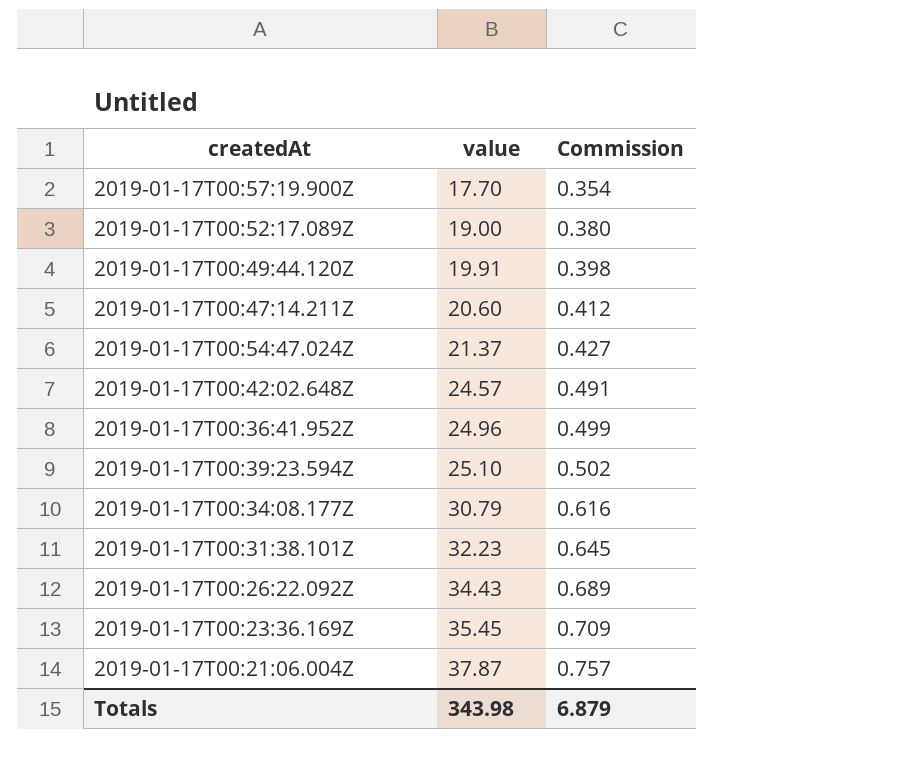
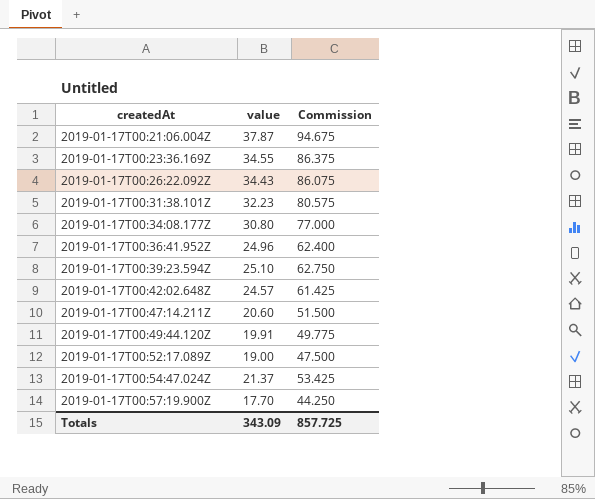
row order: value ascending -> createdAt ascending
column Commission | formula: [value] * 0.02 -> [value] * 2.5
2019-01-17T00:23:36.169Z | value: 35.45 -> 34.55
2019-01-17T00:34:08.177Z | value: 30.79 -> 30.80
Totals | value: 343.98 -> 343.09
Totals | Commission: 6.879 -> 857.725

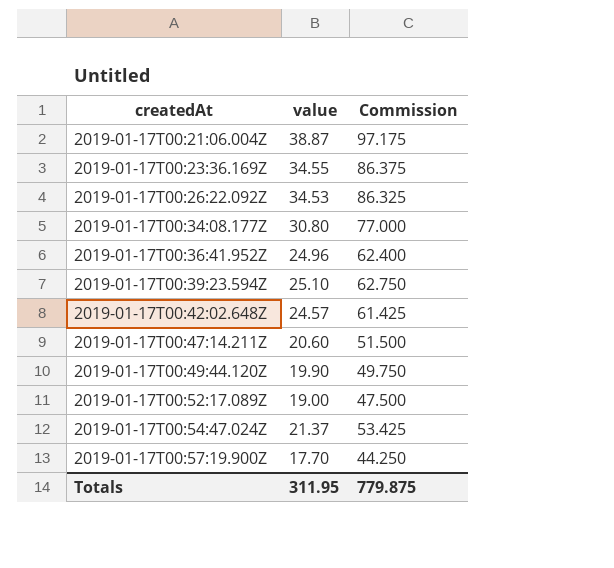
row 2019-01-17T00:31:38.101Z: 32.23 | 80.575 -> none
2019-01-17T00:21:06.004Z | value: 37.87 -> 38.87
2019-01-17T00:21:06.004Z | Commission: 94.675 -> 97.175
2019-01-17T00:26:22.092Z | value: 34.43 -> 34.53
2019-01-17T00:26:22.092Z | Commission: 86.075 -> 86.325
2019-01-17T00:49:44.120Z | value: 19.91 -> 19.90
2019-01-17T00:49:44.120Z | Commission: 49.775 -> 49.750
Totals | value: 343.09 -> 311.95
Totals | Commission: 857.725 -> 779.875

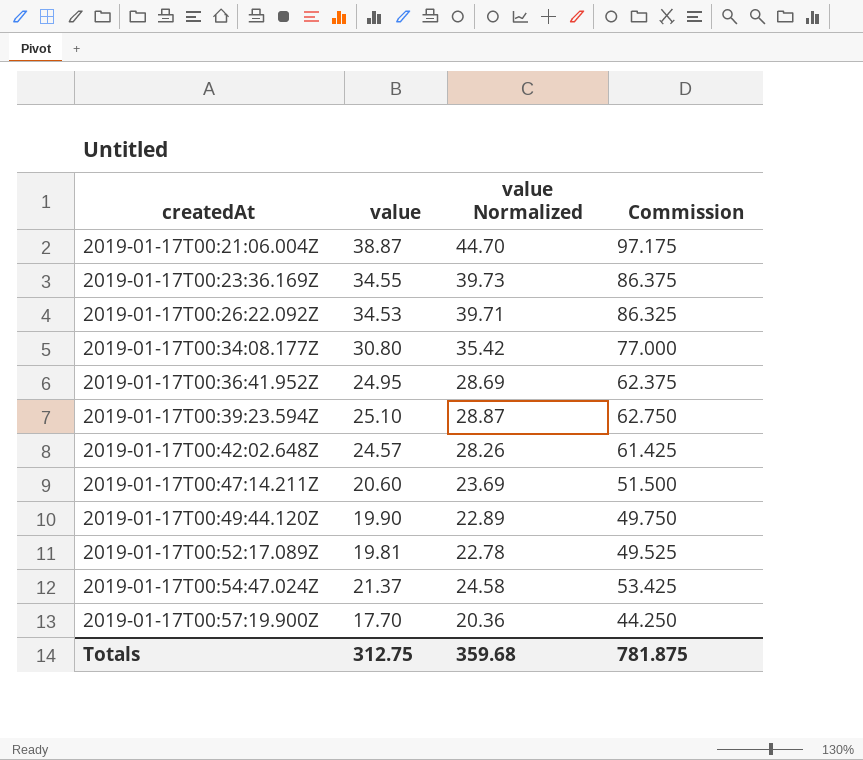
column value Normalized | formula: none -> [value] * 1.15
2019-01-17T00:36:41.952Z | value: 24.96 -> 24.95
2019-01-17T00:36:41.952Z | Commission: 62.400 -> 62.375
2019-01-17T00:52:17.089Z | value: 19.00 -> 19.81
2019-01-17T00:52:17.089Z | Commission: 47.500 -> 49.525
Totals | value: 311.95 -> 312.75
Totals | Commission: 779.875 -> 781.875

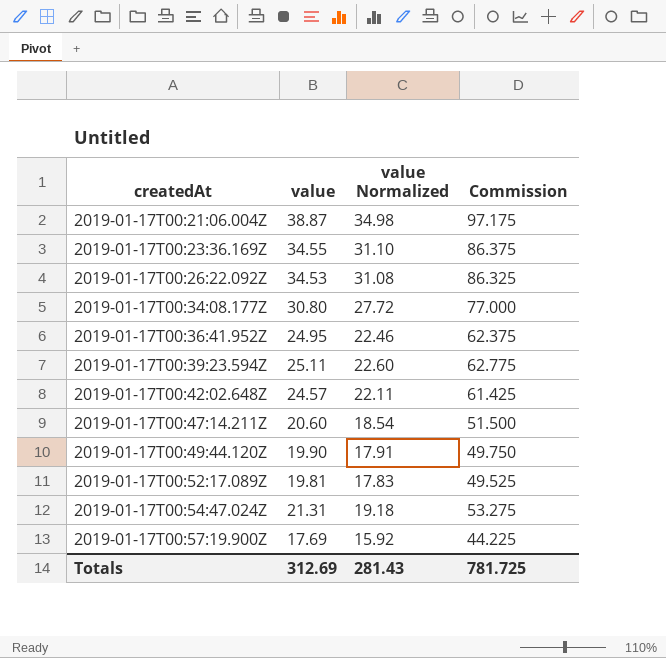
column value Normalized | formula: [value] * 1.15 -> [value] * 0.9
2019-01-17T00:39:23.594Z | value: 25.10 -> 25.11
2019-01-17T00:39:23.594Z | Commission: 62.750 -> 62.775
2019-01-17T00:54:47.024Z | value: 21.37 -> 21.31
2019-01-17T00:54:47.024Z | Commission: 53.425 -> 53.275
2019-01-17T00:57:19.900Z | value: 17.70 -> 17.69
2019-01-17T00:57:19.900Z | Commission: 44.250 -> 44.225
Totals | value: 312.75 -> 312.69
Totals | value Normalized: 359.68 -> 281.43
Totals | Commission: 781.875 -> 781.725

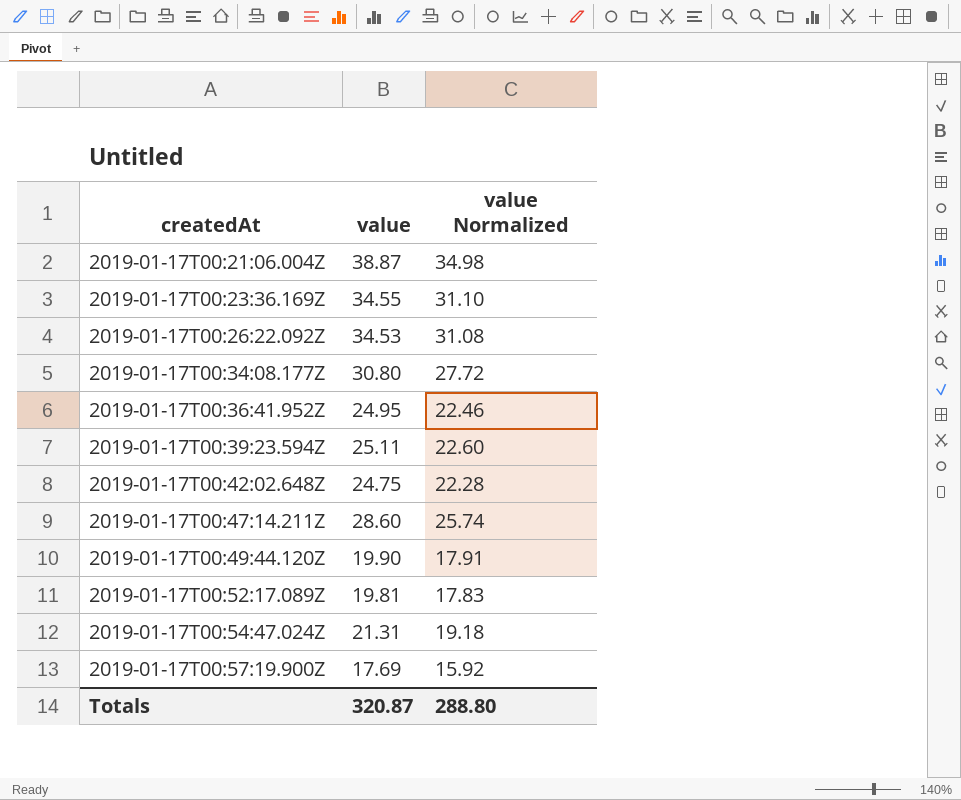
column Commission | formula: [value] * 2.5 -> none
2019-01-17T00:42:02.648Z | value: 24.57 -> 24.75
2019-01-17T00:42:02.648Z | value Normalized: 22.11 -> 22.28
2019-01-17T00:47:14.211Z | value: 20.60 -> 28.60
2019-01-17T00:47:14.211Z | value Normalized: 18.54 -> 25.74
Totals | value: 312.69 -> 320.87
Totals | value Normalized: 281.43 -> 288.80

